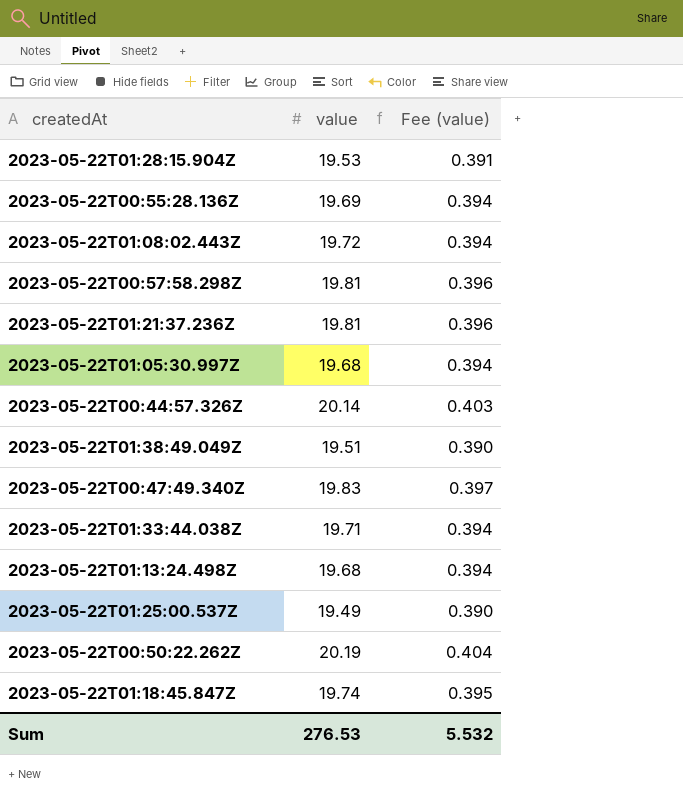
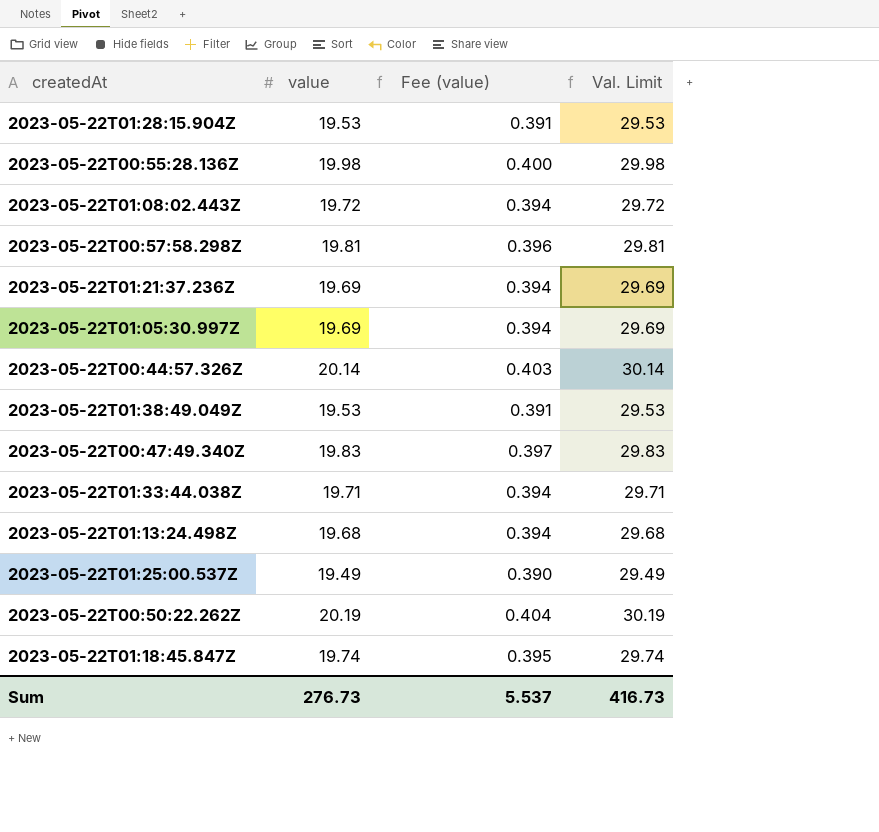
column Val. Limit | formula: none -> [value] + 10
2023-05-22T00:55:28.136Z | value: 19.69 -> 19.98
2023-05-22T00:55:28.136Z | Fee (value): 0.394 -> 0.400
2023-05-22T01:21:37.236Z | value: 19.81 -> 19.69
2023-05-22T01:21:37.236Z | Fee (value): 0.396 -> 0.394
2023-05-22T01:05:30.997Z | value: 19.68 -> 19.69
2023-05-22T01:38:49.049Z | value: 19.51 -> 19.53
2023-05-22T01:38:49.049Z | Fee (value): 0.390 -> 0.391
Sum | value: 276.53 -> 276.73
Sum | Fee (value): 5.532 -> 5.537

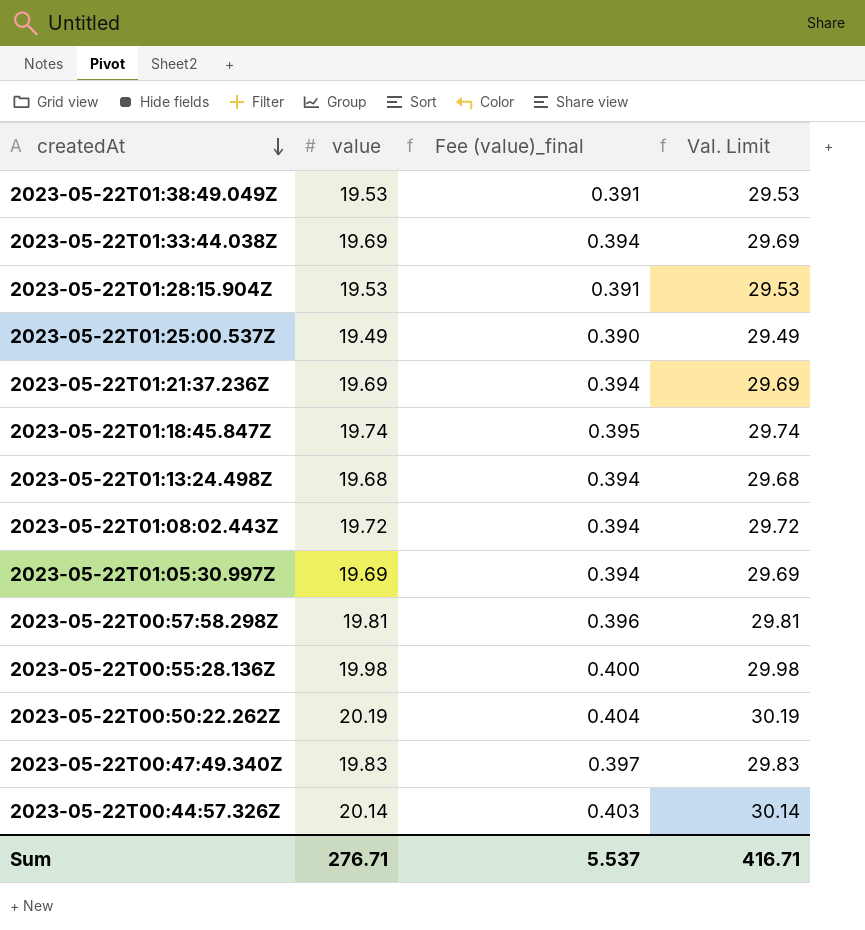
row order: none -> createdAt descending
column name: Fee (value) -> Fee (value)_final
2023-05-22T01:33:44.038Z | value: 19.71 -> 19.69
2023-05-22T01:33:44.038Z | Val. Limit: 29.71 -> 29.69
Sum | value: 276.73 -> 276.71
Sum | Val. Limit: 416.73 -> 416.71

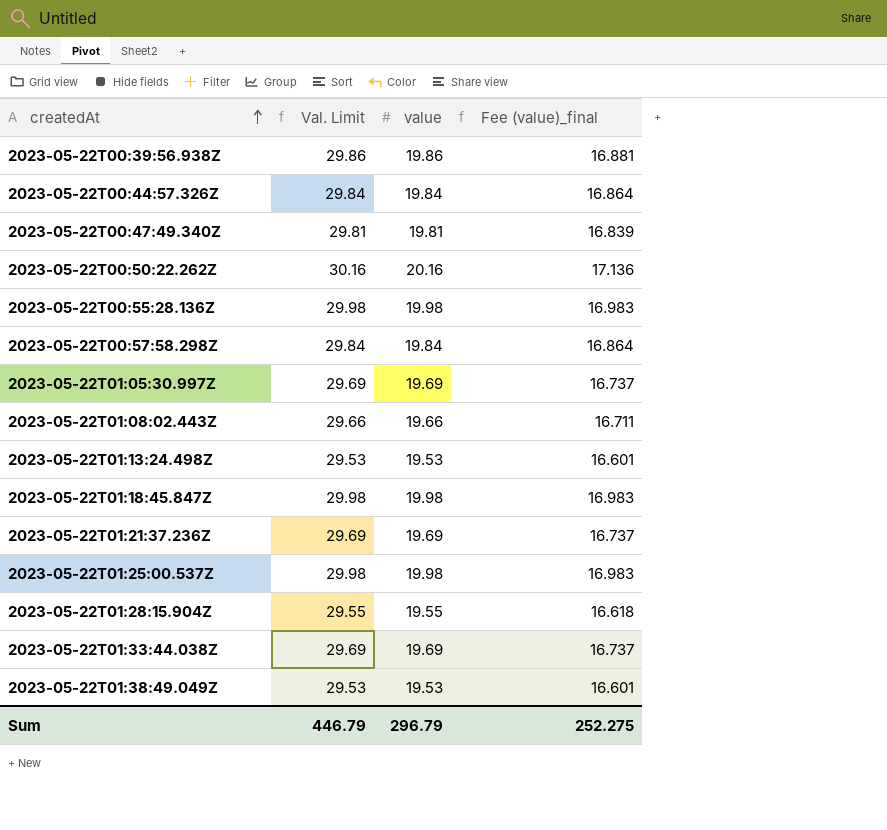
row order: createdAt descending -> createdAt ascending
column Val. Limit | position: 4 -> 2
column Fee (value)_final | formula: [value] * 0.02 -> [value] * 0.85
row 2023-05-22T00:39:56.938Z: none -> 29.86 | 19.86 | 16.881
2023-05-22T00:44:57.326Z | Val. Limit: 30.14 -> 29.84
2023-05-22T00:44:57.326Z | value: 20.14 -> 19.84
2023-05-22T00:47:49.340Z | Val. Limit: 29.83 -> 29.81
2023-05-22T00:47:49.340Z | value: 19.83 -> 19.81
2023-05-22T00:50:22.262Z | Val. Limit: 30.19 -> 30.16
2023-05-22T00:50:22.262Z | value: 20.19 -> 20.16
2023-05-22T00:57:58.298Z | Val. Limit: 29.81 -> 29.84
2023-05-22T00:57:58.298Z | value: 19.81 -> 19.84
2023-05-22T01:08:02.443Z | Val. Limit: 29.72 -> 29.66
2023-05-22T01:08:02.443Z | value: 19.72 -> 19.66
2023-05-22T01:13:24.498Z | Val. Limit: 29.68 -> 29.53
2023-05-22T01:13:24.498Z | value: 19.68 -> 19.53
2023-05-22T01:18:45.847Z | Val. Limit: 29.74 -> 29.98
2023-05-22T01:18:45.847Z | value: 19.74 -> 19.98
2023-05-22T01:25:00.537Z | Val. Limit: 29.49 -> 29.98
2023-05-22T01:25:00.537Z | value: 19.49 -> 19.98
2023-05-22T01:28:15.904Z | Val. Limit: 29.53 -> 29.55
2023-05-22T01:28:15.904Z | value: 19.53 -> 19.55
Sum | Val. Limit: 416.71 -> 446.79
Sum | value: 276.71 -> 296.79
Sum | Fee (value)_final: 5.537 -> 252.275

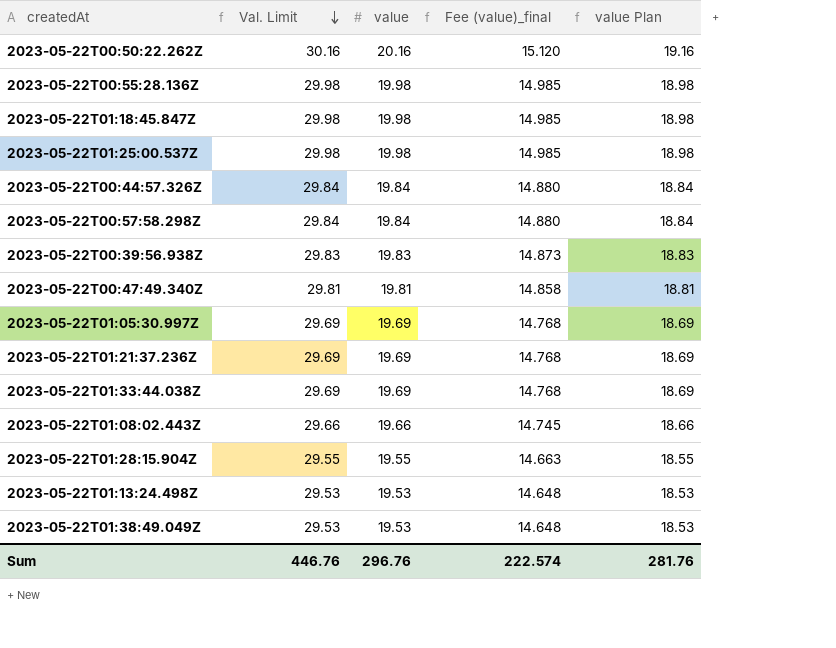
row order: createdAt ascending -> Val. Limit descending
column Fee (value)_final | formula: [value] * 0.85 -> [value] * 0.75
column value Plan | formula: none -> [value] - 1
2023-05-22T00:39:56.938Z | Val. Limit: 29.86 -> 29.83
2023-05-22T00:39:56.938Z | value: 19.86 -> 19.83
Sum | Val. Limit: 446.79 -> 446.76
Sum | value: 296.79 -> 296.76
Sum | Fee (value)_final: 252.275 -> 222.574

